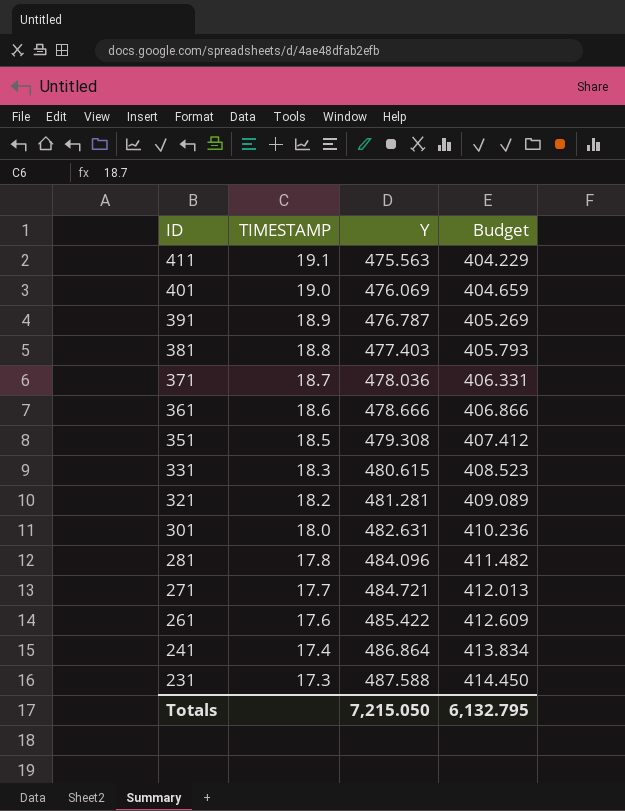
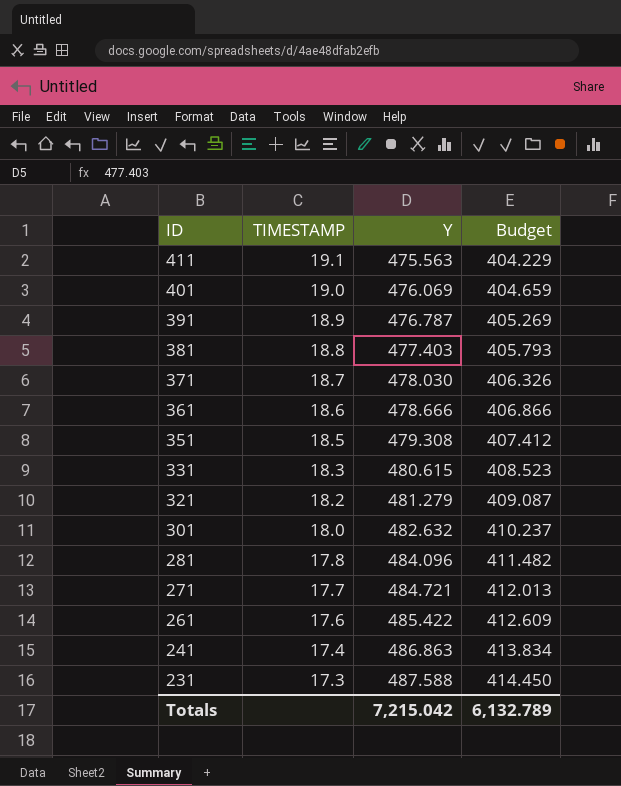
371 | Y: 478.036 -> 478.030
371 | Budget: 406.331 -> 406.326
321 | Y: 481.281 -> 481.279
321 | Budget: 409.089 -> 409.087
301 | Y: 482.631 -> 482.632
301 | Budget: 410.236 -> 410.237
241 | Y: 486.864 -> 486.863
Totals | Y: 7,215.050 -> 7,215.042
Totals | Budget: 6,132.795 -> 6,132.789

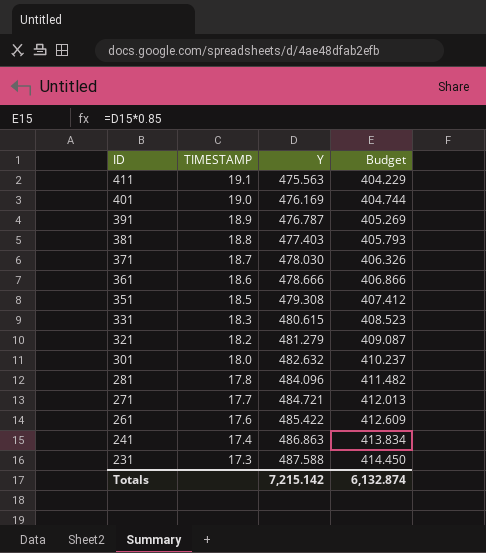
401 | Y: 476.069 -> 476.169
401 | Budget: 404.659 -> 404.744
Totals | Y: 7,215.042 -> 7,215.142
Totals | Budget: 6,132.789 -> 6,132.874

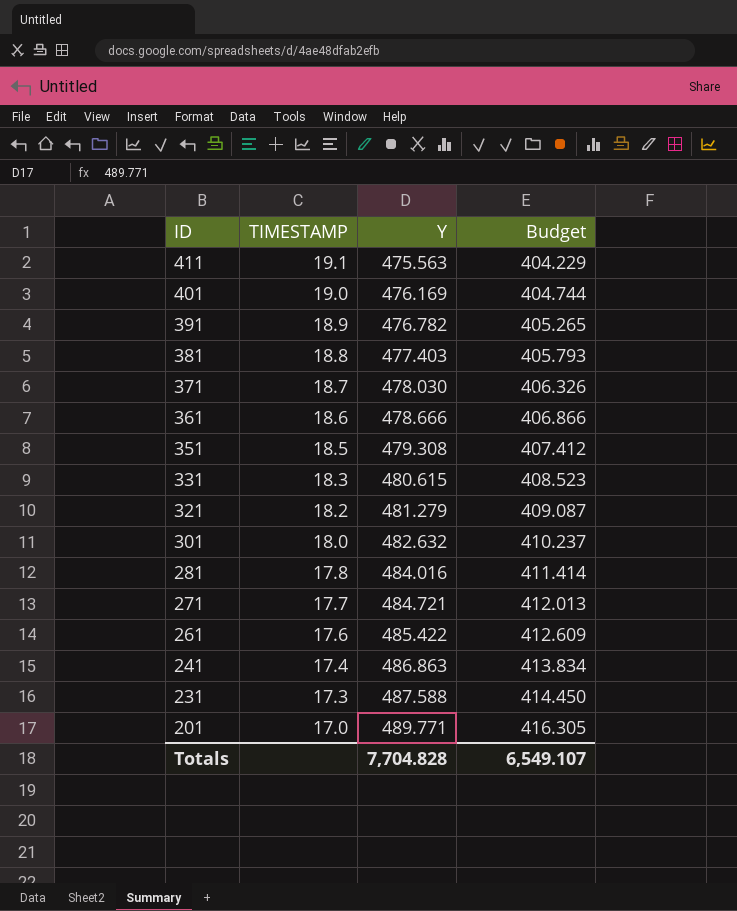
391 | Y: 476.787 -> 476.782
391 | Budget: 405.269 -> 405.265
281 | Y: 484.096 -> 484.016
281 | Budget: 411.482 -> 411.414
row 201: none -> 17.0 | 489.771 | 416.305
Totals | Y: 7,215.142 -> 7,704.828
Totals | Budget: 6,132.874 -> 6,549.107

